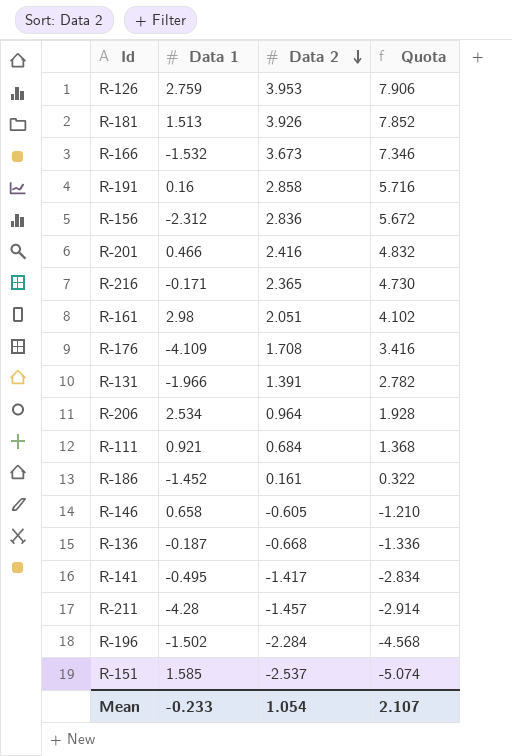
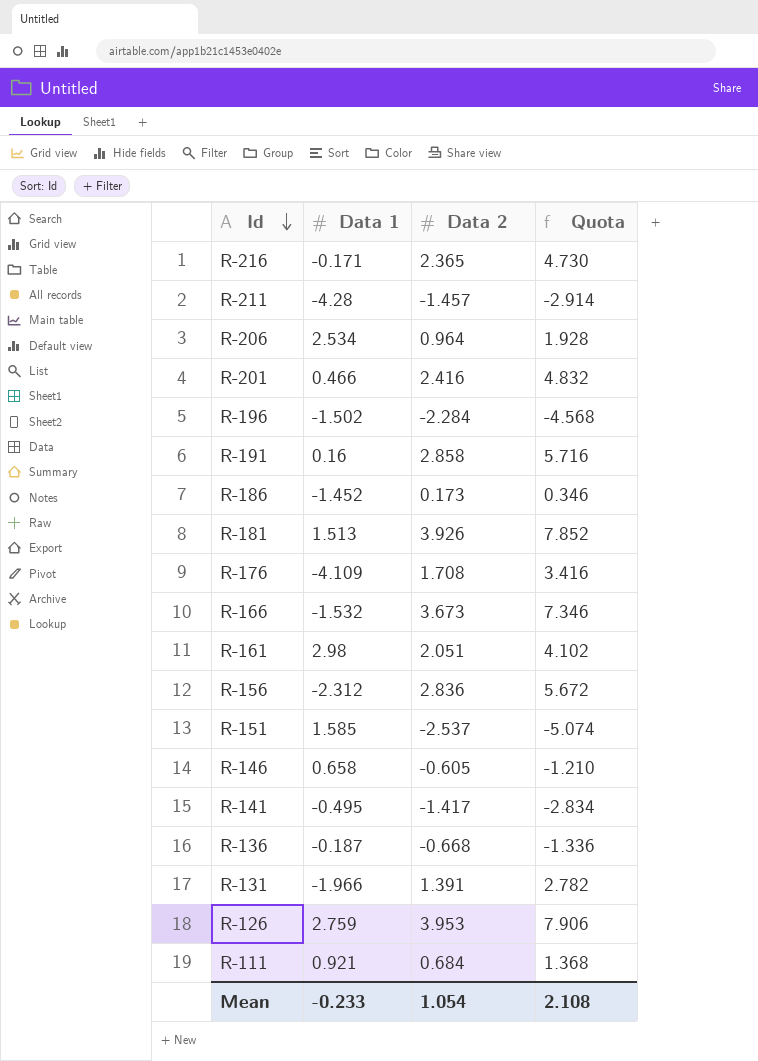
row order: Data 2 descending -> Id descending
R-186 | Data 2: 0.161 -> 0.173
R-186 | Quota: 0.322 -> 0.346
Mean | Quota: 2.107 -> 2.108

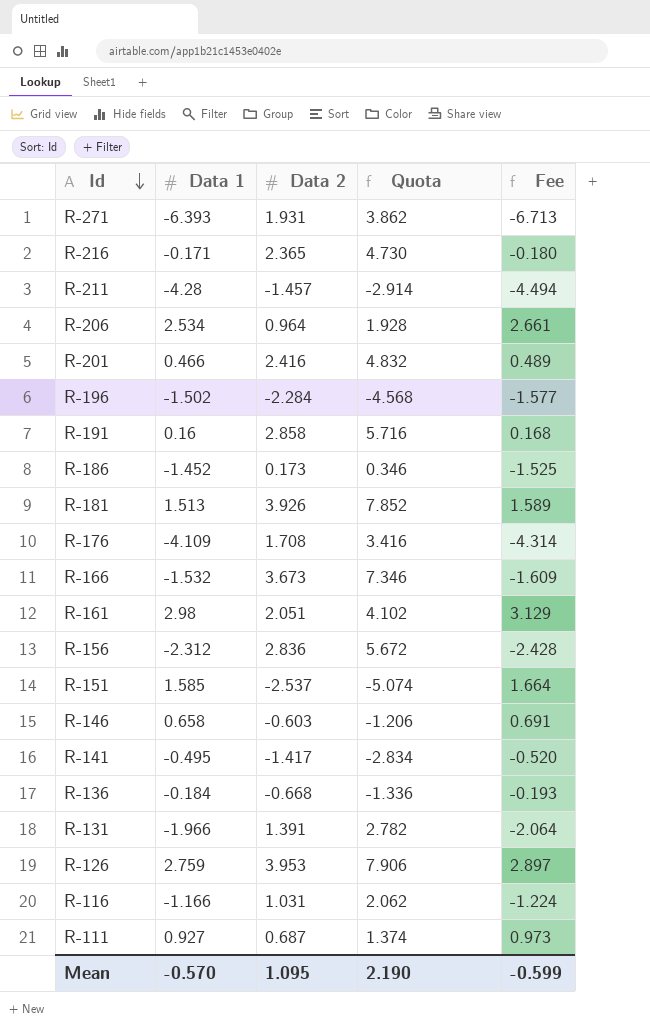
column Fee | formula: none -> [Data 1] * 1.05
row R-271: none -> -6.393 | 1.931 | 3.862 | -6.713
R-146 | Data 2: -0.605 -> -0.603
R-146 | Quota: -1.210 -> -1.206
R-136 | Data 1: -0.187 -> -0.184
row R-116: none -> -1.166 | 1.031 | 2.062 | -1.224
R-111 | Data 1: 0.921 -> 0.927
R-111 | Data 2: 0.684 -> 0.687
R-111 | Quota: 1.368 -> 1.374
Mean | Data 1: -0.233 -> -0.570
Mean | Data 2: 1.054 -> 1.095
Mean | Quota: 2.108 -> 2.190

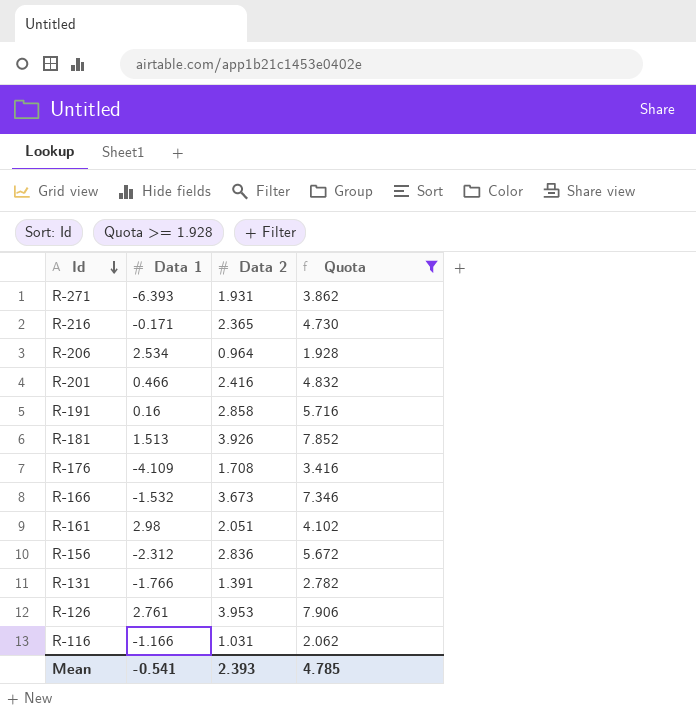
filter: none -> Quota >= 1.928
column Fee | formula: [Data 1] * 1.05 -> none
R-131 | Data 1: -1.966 -> -1.766
R-126 | Data 1: 2.759 -> 2.761
Mean | Data 1: -0.570 -> -0.541
Mean | Data 2: 1.095 -> 2.393
Mean | Quota: 2.190 -> 4.785

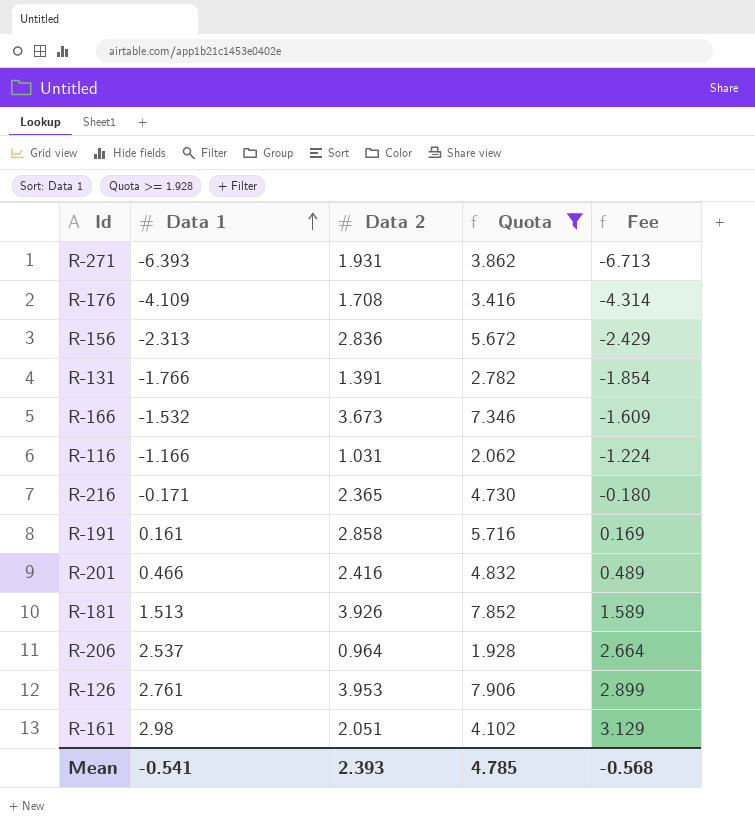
row order: Id descending -> Data 1 ascending
column Fee | formula: none -> [Data 1] * 1.05
R-156 | Data 1: -2.312 -> -2.313
R-191 | Data 1: 0.16 -> 0.161
R-206 | Data 1: 2.534 -> 2.537

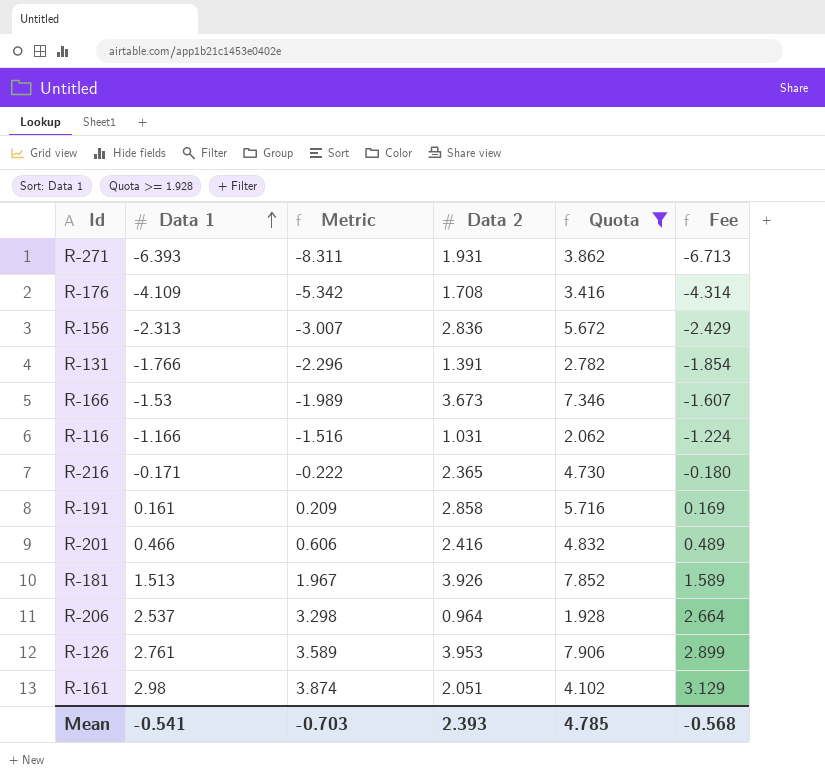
column Metric | formula: none -> [Data 1] * 1.3
R-166 | Data 1: -1.532 -> -1.53
R-166 | Fee: -1.609 -> -1.607

